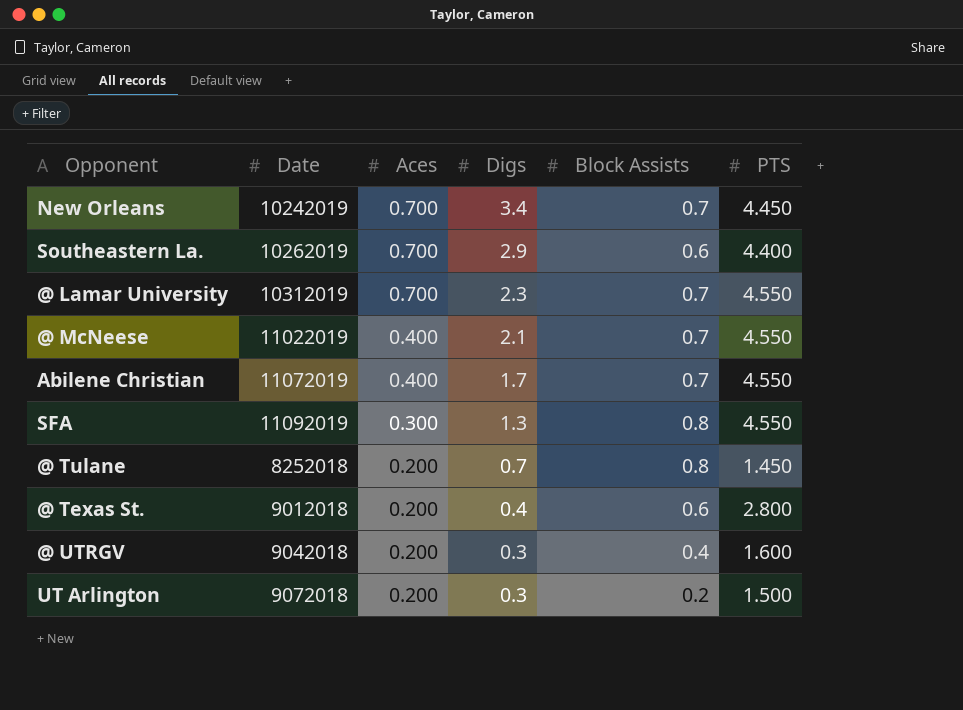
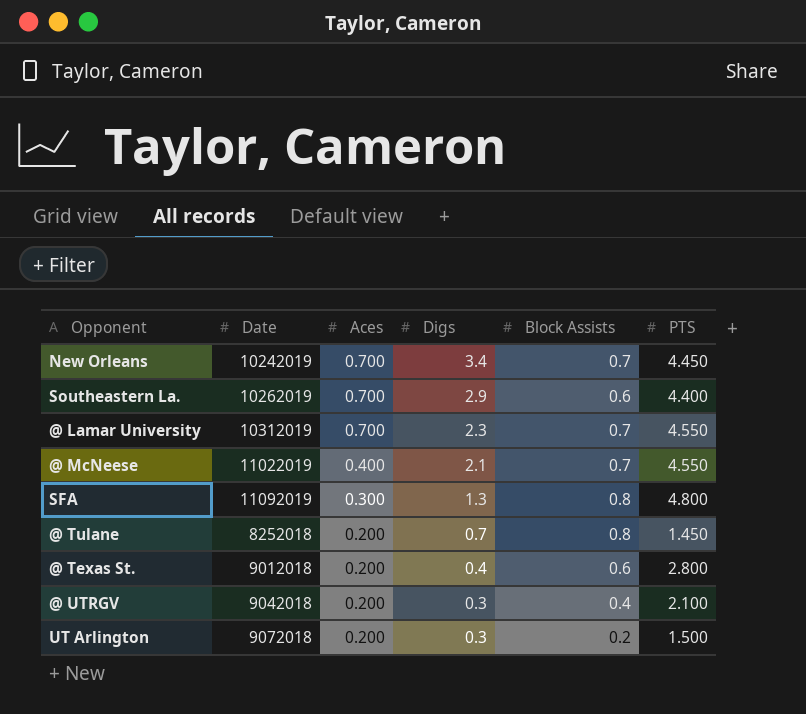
row Abilene Christian: 11072019 | 0.400 | 1.7 | 0.7 | 4.550 -> none
SFA | PTS: 4.550 -> 4.800
@ UTRGV | PTS: 1.600 -> 2.100

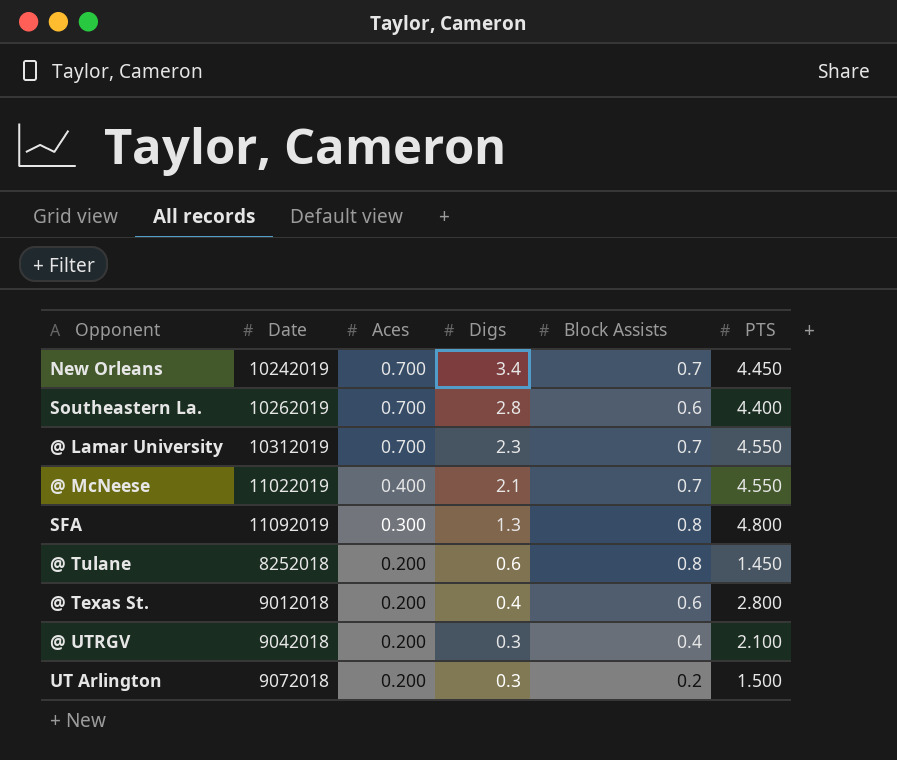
Southeastern La. | Digs: 2.9 -> 2.8
@ Tulane | Digs: 0.7 -> 0.6

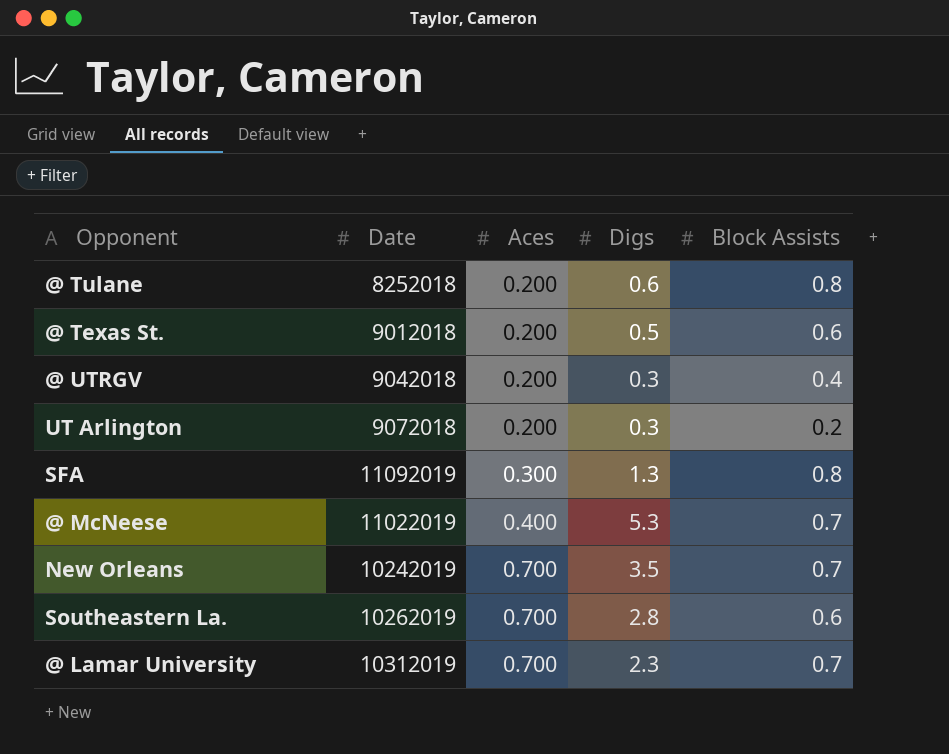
row order: Aces descending -> Aces ascending
column PTS | position: 6 -> none
@ Texas St. | Digs: 0.4 -> 0.5
@ McNeese | Digs: 2.1 -> 5.3
New Orleans | Digs: 3.4 -> 3.5

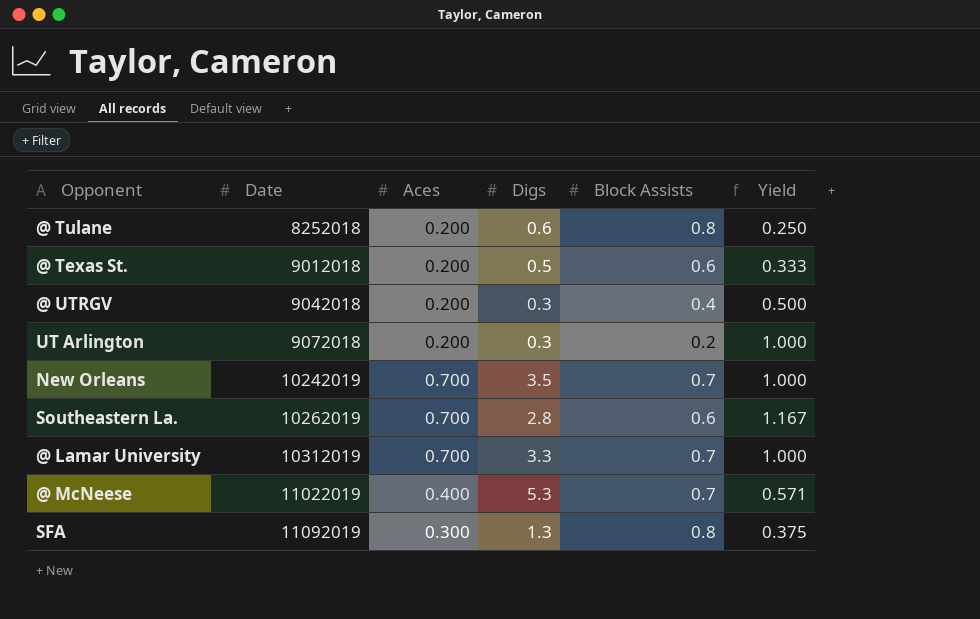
row order: Aces ascending -> Date ascending
column Yield | formula: none -> [Aces] / [Block Assists]
@ Lamar University | Digs: 2.3 -> 3.3

